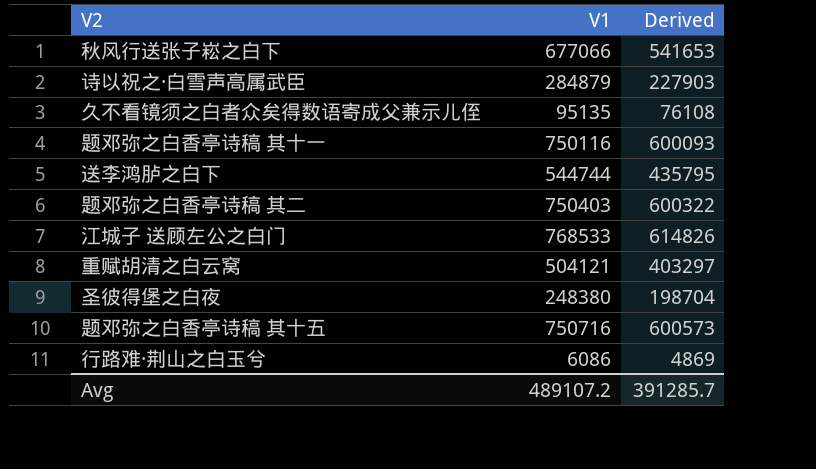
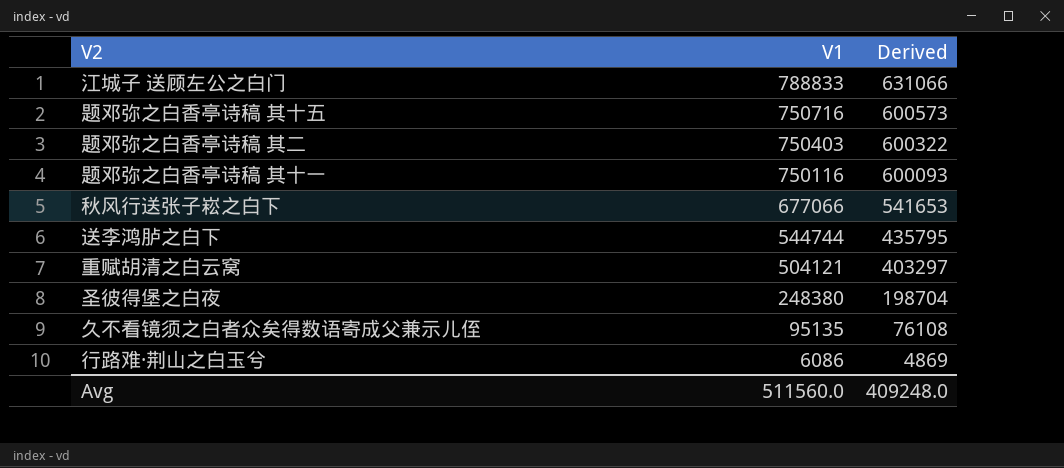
row order: none -> V1 descending
row 诗以祝之·白雪声高属武臣: 284879 | 227903 -> none
江城子 送顾左公之白门 | V1: 768533 -> 788833
江城子 送顾左公之白门 | Derived: 614826 -> 631066
Avg | V1: 489107.2 -> 511560.0
Avg | Derived: 391285.7 -> 409248.0

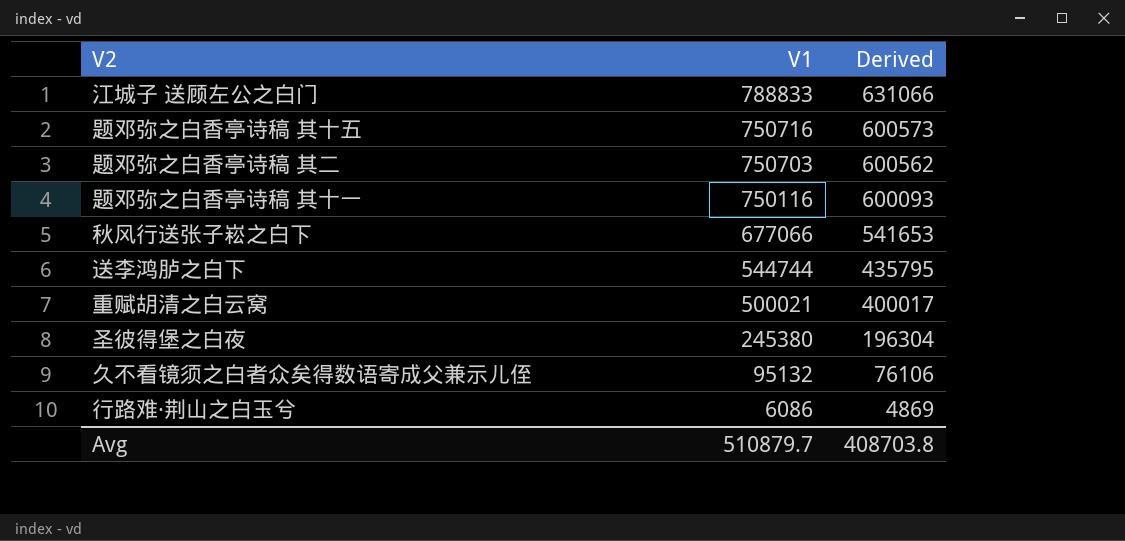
题邓弥之白香亭诗稿 其二 | V1: 750403 -> 750703
题邓弥之白香亭诗稿 其二 | Derived: 600322 -> 600562
重赋胡清之白云窝 | V1: 504121 -> 500021
重赋胡清之白云窝 | Derived: 403297 -> 400017
圣彼得堡之白夜 | V1: 248380 -> 245380
圣彼得堡之白夜 | Derived: 198704 -> 196304
久不看镜须之白者众矣得数语寄成父兼示儿侄 | V1: 95135 -> 95132
久不看镜须之白者众矣得数语寄成父兼示儿侄 | Derived: 76108 -> 76106
Avg | V1: 511560.0 -> 510879.7
Avg | Derived: 409248.0 -> 408703.8

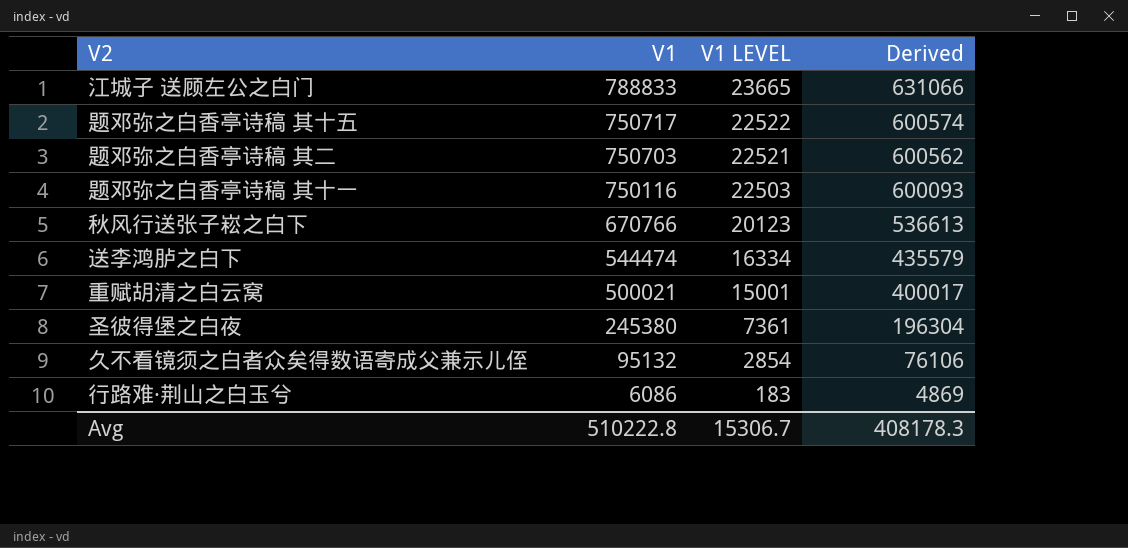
column V1 LEVEL | formula: none -> [V1] * 0.03
题邓弥之白香亭诗稿 其十五 | V1: 750716 -> 750717
题邓弥之白香亭诗稿 其十五 | Derived: 600573 -> 600574
秋风行送张子崧之白下 | V1: 677066 -> 670766
秋风行送张子崧之白下 | Derived: 541653 -> 536613
送李鸿胪之白下 | V1: 544744 -> 544474
送李鸿胪之白下 | Derived: 435795 -> 435579
Avg | V1: 510879.7 -> 510222.8
Avg | Derived: 408703.8 -> 408178.3

